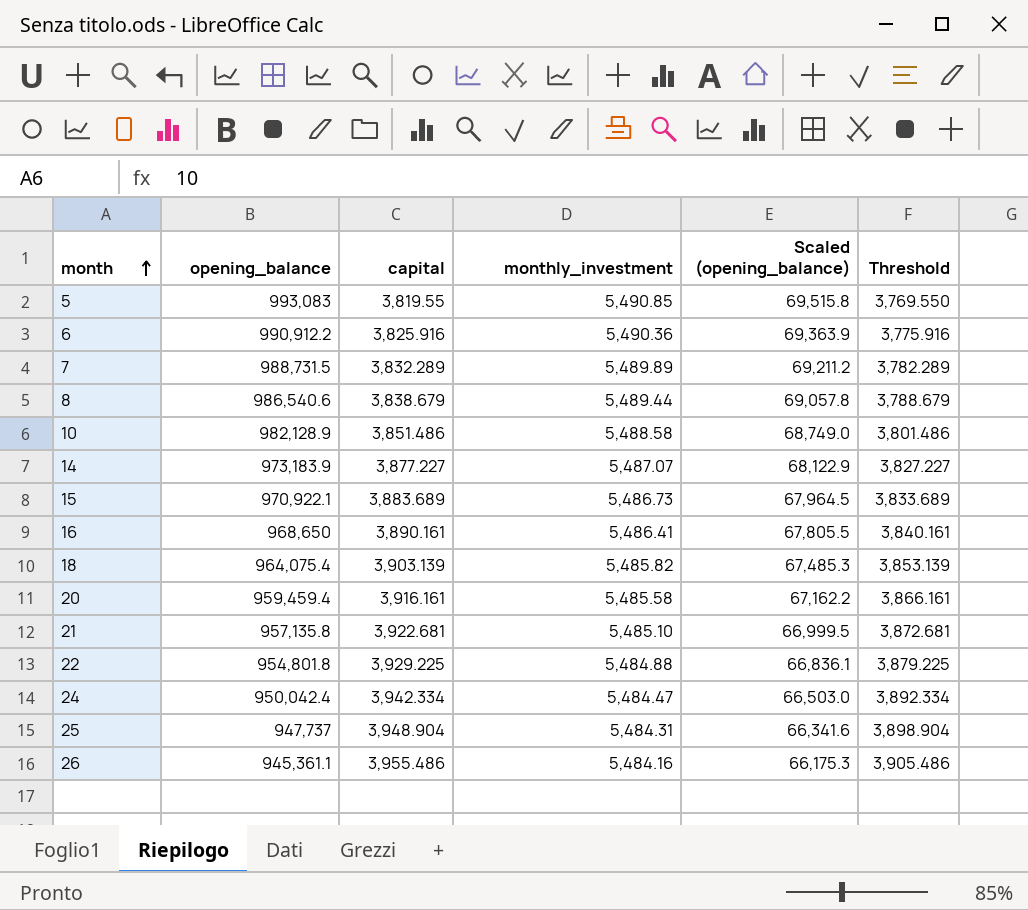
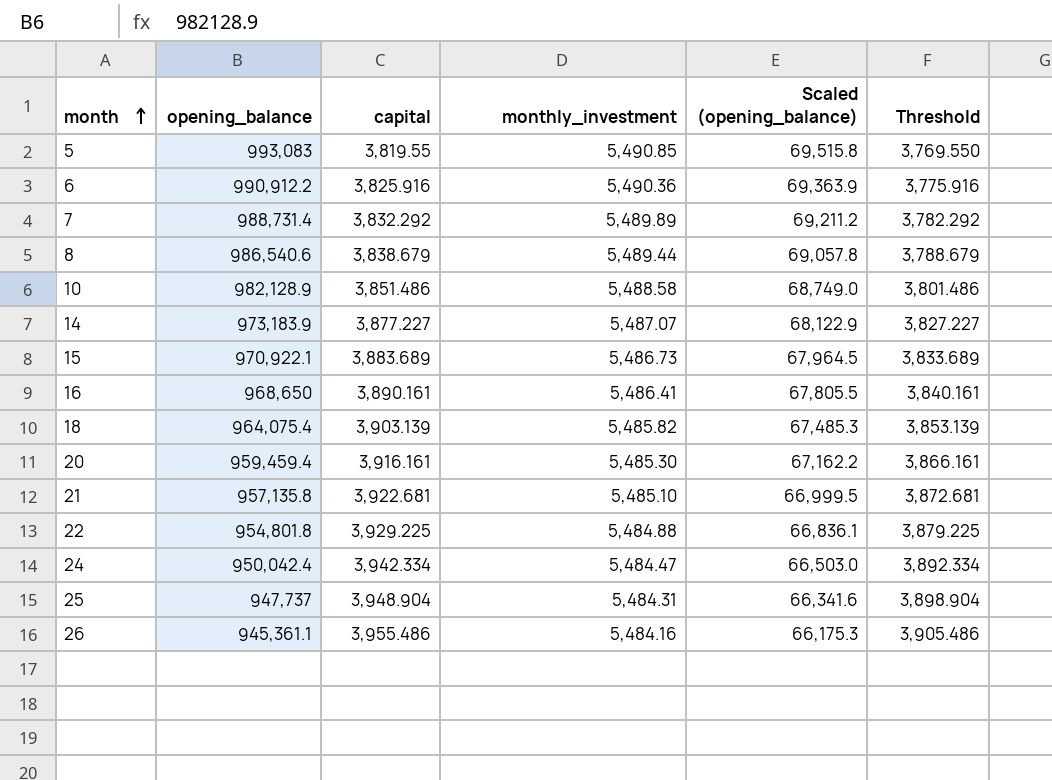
7 | opening_balance: 988,731.5 -> 988,731.4
7 | capital: 3,832.289 -> 3,832.292
7 | Threshold: 3,782.289 -> 3,782.292
20 | monthly_investment: 5,485.58 -> 5,485.30

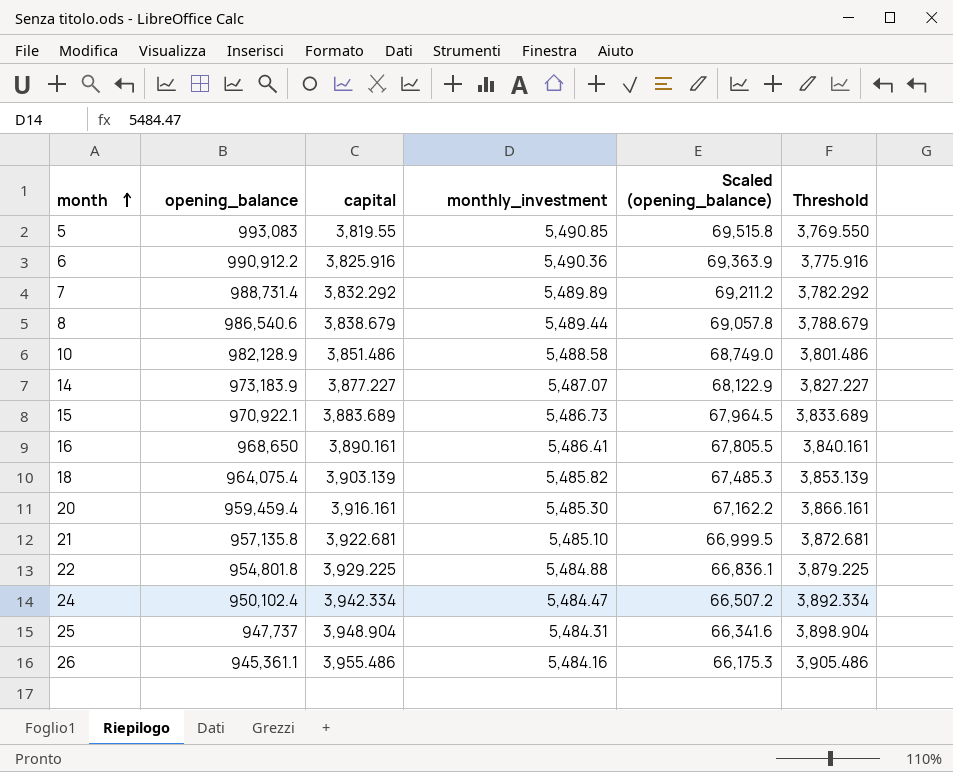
24 | opening_balance: 950,042.4 -> 950,102.4
24 | Scaled (opening_balance): 66,503.0 -> 66,507.2

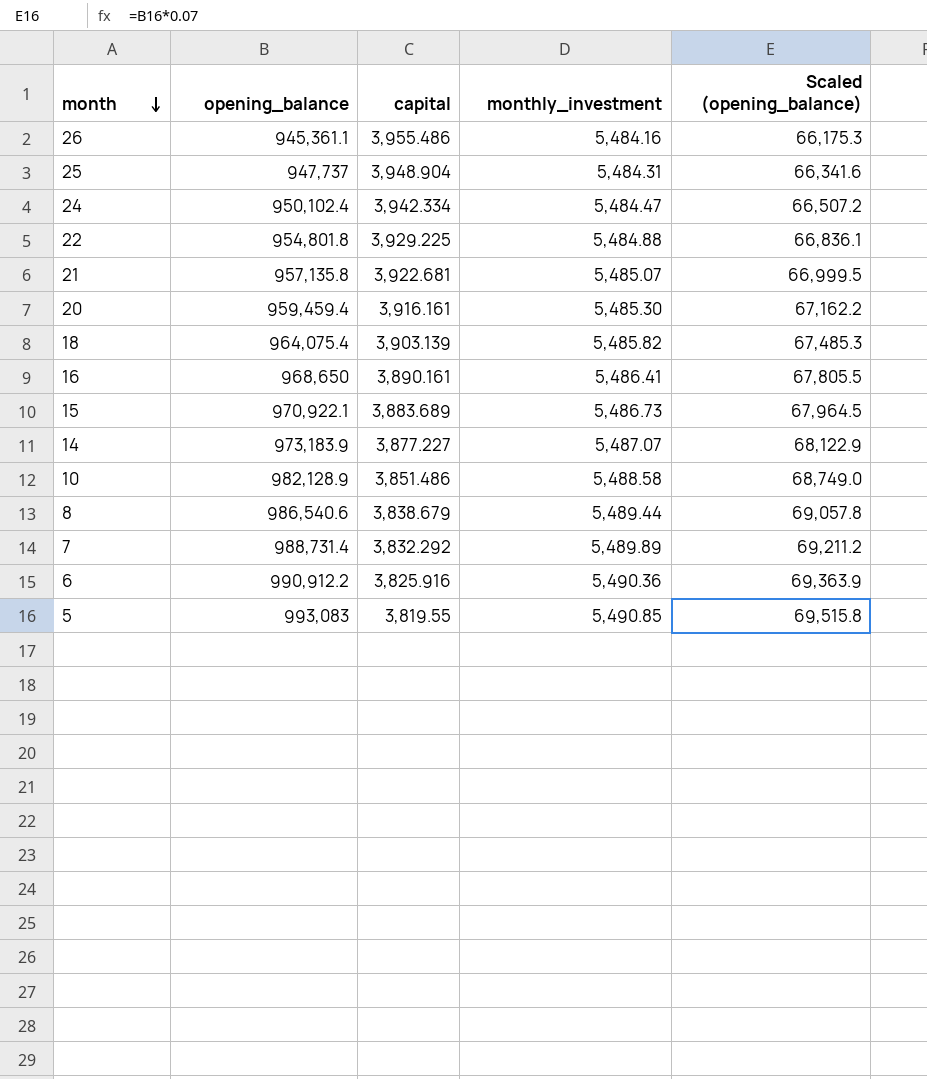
row order: month ascending -> month descending
column Threshold | formula: [capital] - 50 -> none
21 | monthly_investment: 5,485.10 -> 5,485.07

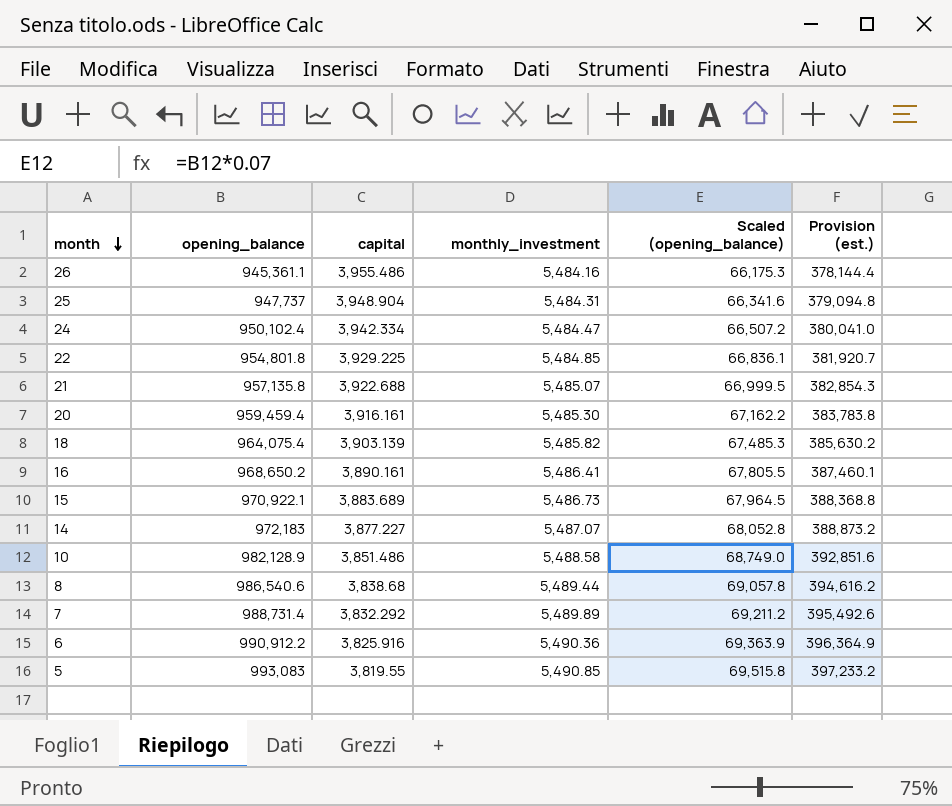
column Provision (est.) | formula: none -> [opening_balance] * 0.4
22 | monthly_investment: 5,484.88 -> 5,484.85
21 | capital: 3,922.681 -> 3,922.688
16 | opening_balance: 968,650 -> 968,650.2
14 | opening_balance: 973,183.9 -> 972,183
14 | Scaled (opening_balance): 68,122.9 -> 68,052.8
8 | capital: 3,838.679 -> 3,838.68

